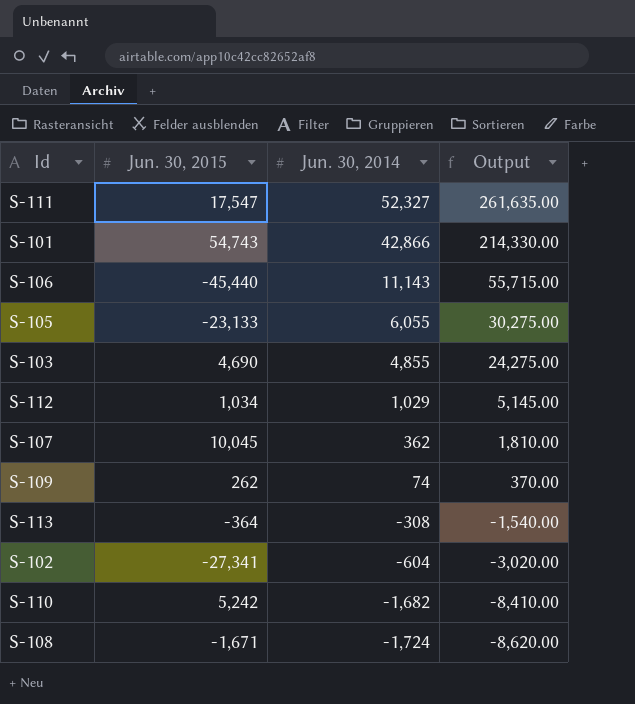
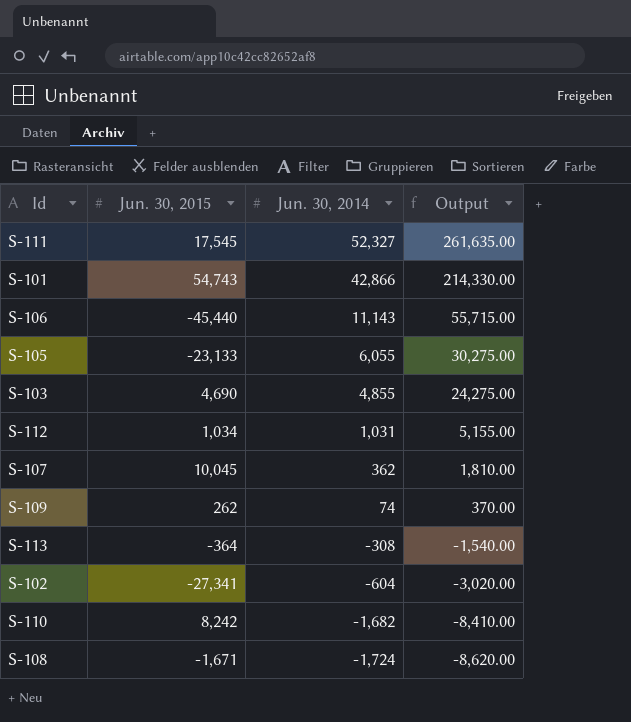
S-111 | Jun. 30, 2015: 17,547 -> 17,545
S-112 | Jun. 30, 2014: 1,029 -> 1,031
S-112 | Output: 5,145.00 -> 5,155.00
S-110 | Jun. 30, 2015: 5,242 -> 8,242

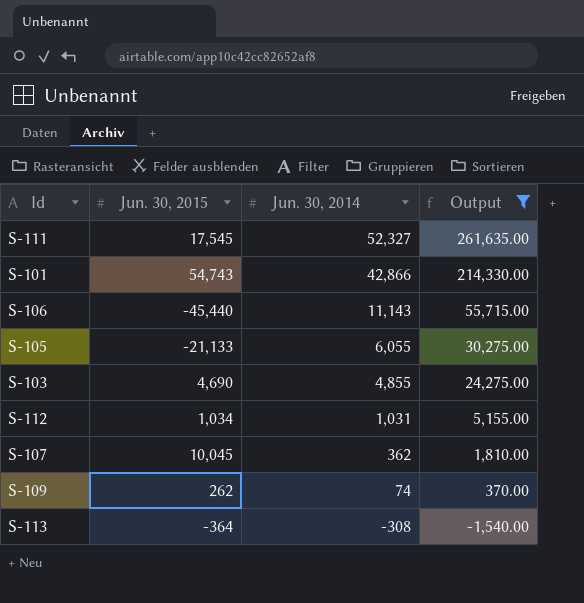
filter: none -> Output >= -1,540.00
S-105 | Jun. 30, 2015: -23,133 -> -21,133

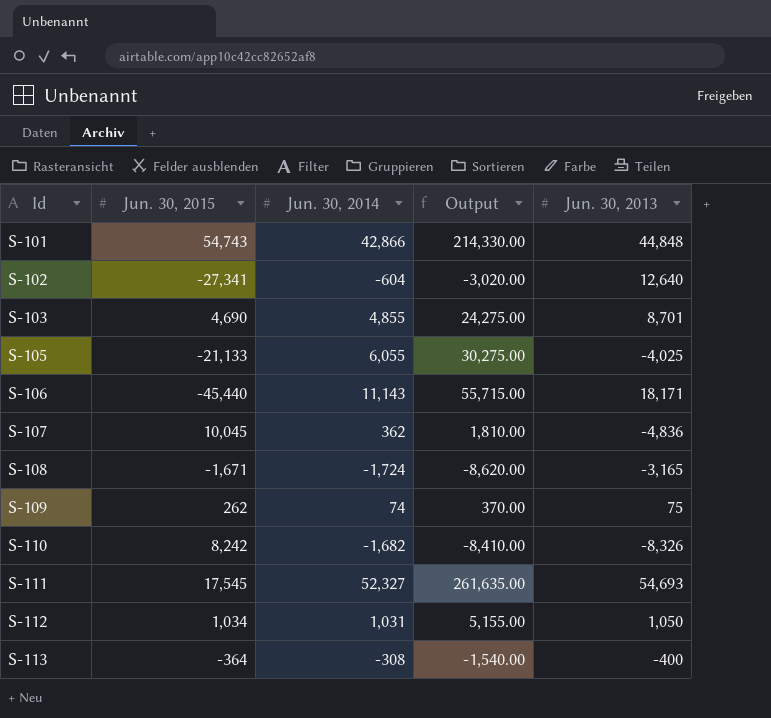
filter: Output >= -1,540.00 -> none
row order: Jun. 30, 2014 descending -> Id ascending
column Jun. 30, 2013 | position: none -> 5

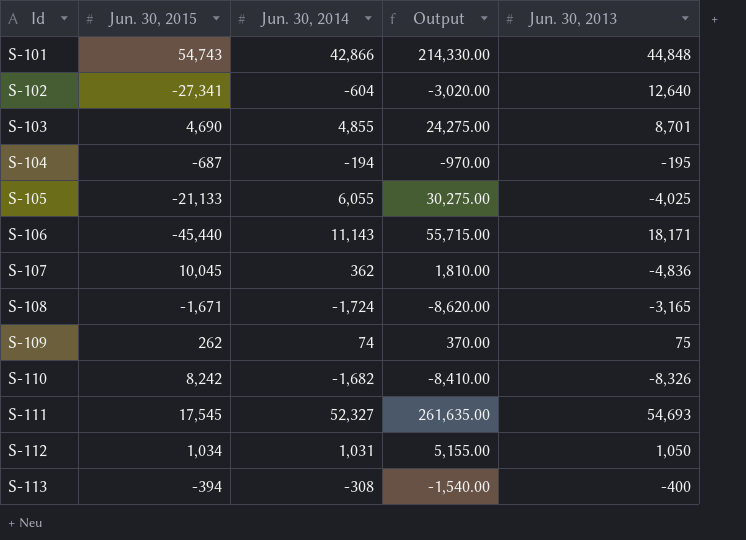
row S-104: none -> -687 | -194 | -970.00 | -195
S-113 | Jun. 30, 2015: -364 -> -394

